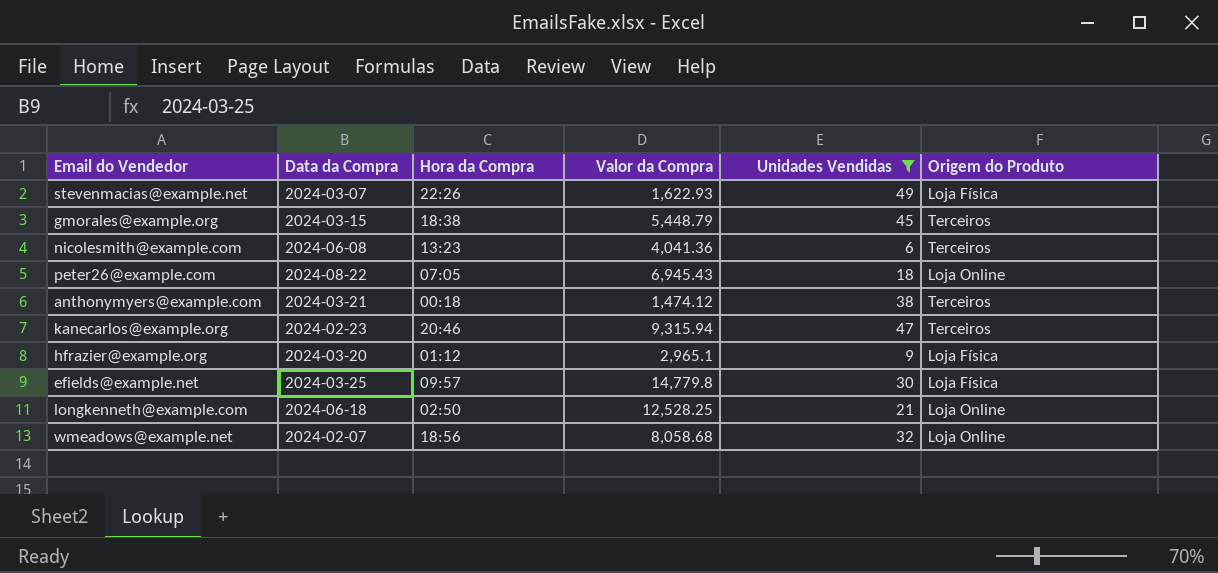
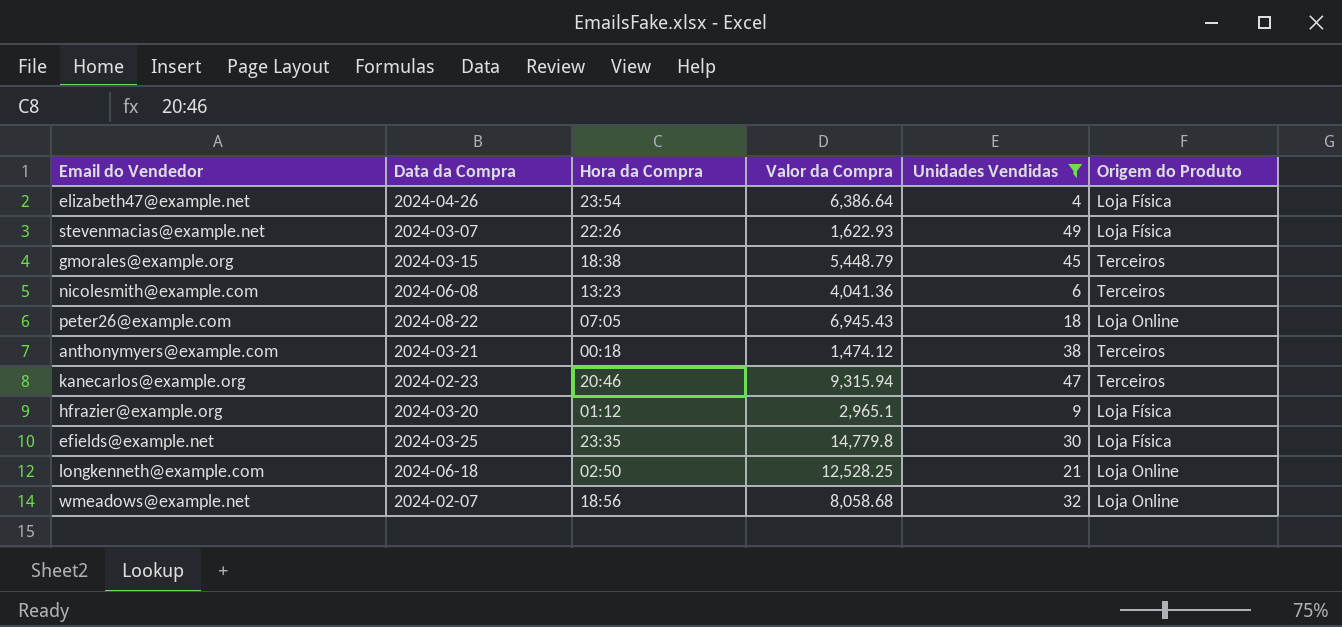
row elizabeth47@example.net: none -> 2024-04-26 | 23:54 | 6,386.64 | 4 | Loja Física
efields@example.net | Hora da Compra: 09:57 -> 23:35

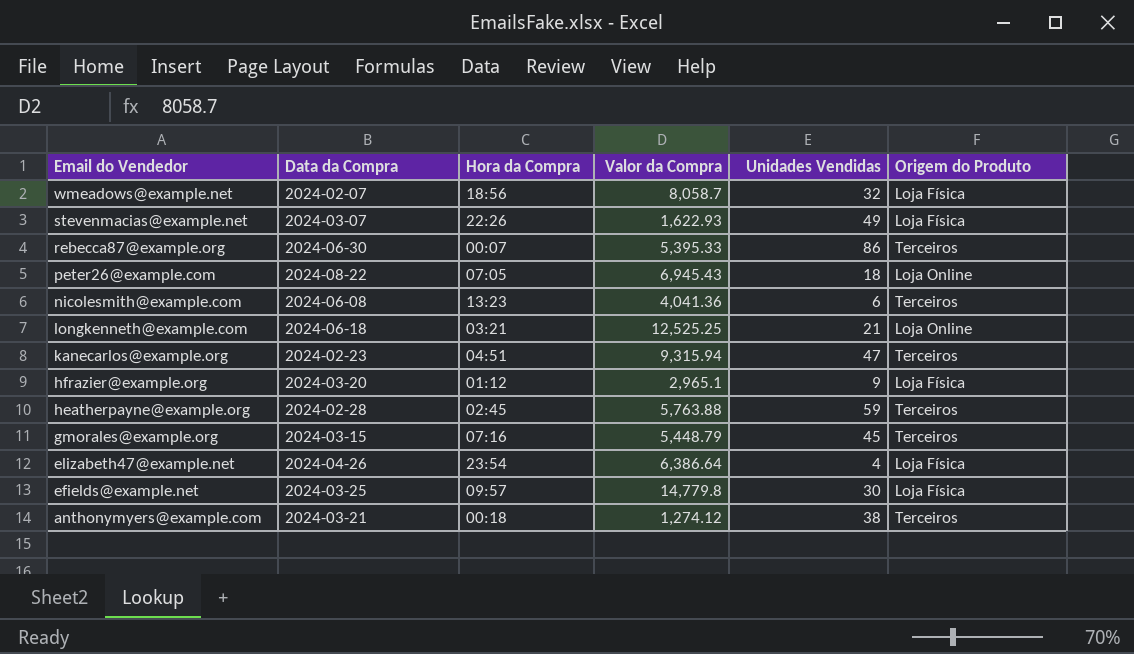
filter: Unidades Vendidas <= 49 -> none
row order: none -> Email do Vendedor descending
wmeadows@example.net | Valor da Compra: 8,058.68 -> 8,058.7
wmeadows@example.net | Origem do Produto: Loja Online -> Loja Física
longkenneth@example.com | Hora da Compra: 02:50 -> 03:21
longkenneth@example.com | Valor da Compra: 12,528.25 -> 12,525.25
kanecarlos@example.org | Hora da Compra: 20:46 -> 04:51
gmorales@example.org | Hora da Compra: 18:38 -> 07:16
efields@example.net | Hora da Compra: 23:35 -> 09:57
anthonymyers@example.com | Valor da Compra: 1,474.12 -> 1,274.12

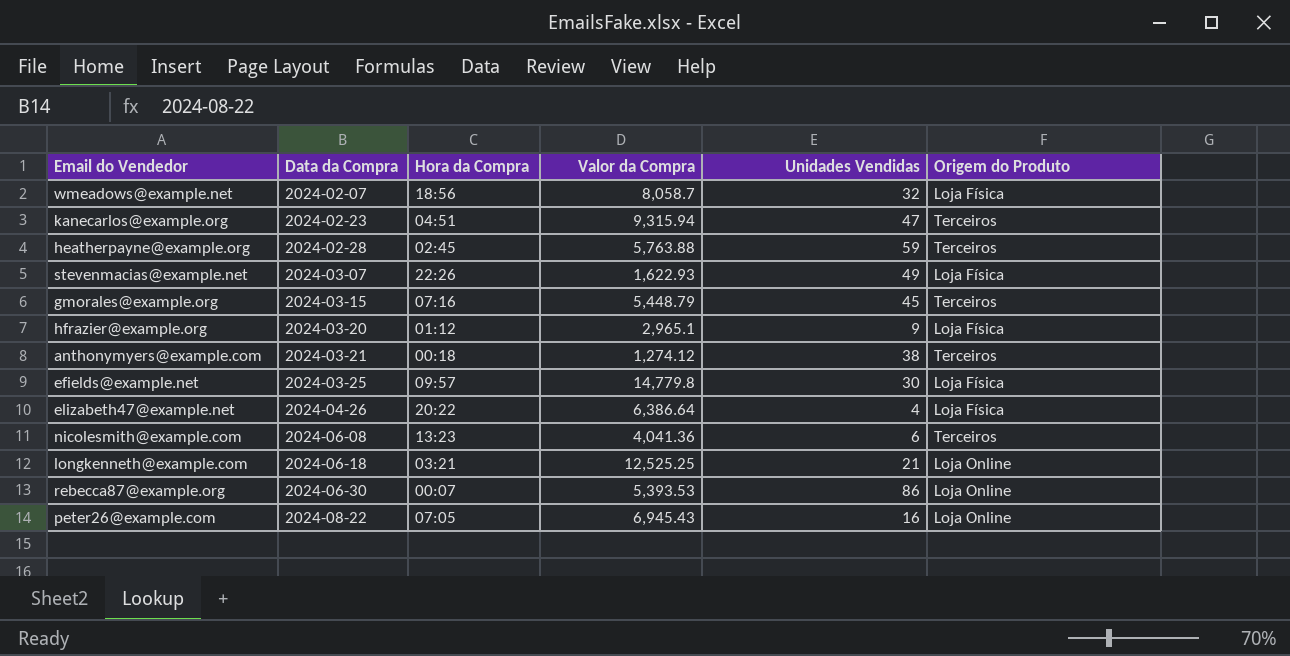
row order: Email do Vendedor descending -> Data da Compra ascending
elizabeth47@example.net | Hora da Compra: 23:54 -> 20:22
rebecca87@example.org | Valor da Compra: 5,395.33 -> 5,393.53
rebecca87@example.org | Origem do Produto: Terceiros -> Loja Online
peter26@example.com | Unidades Vendidas: 18 -> 16

